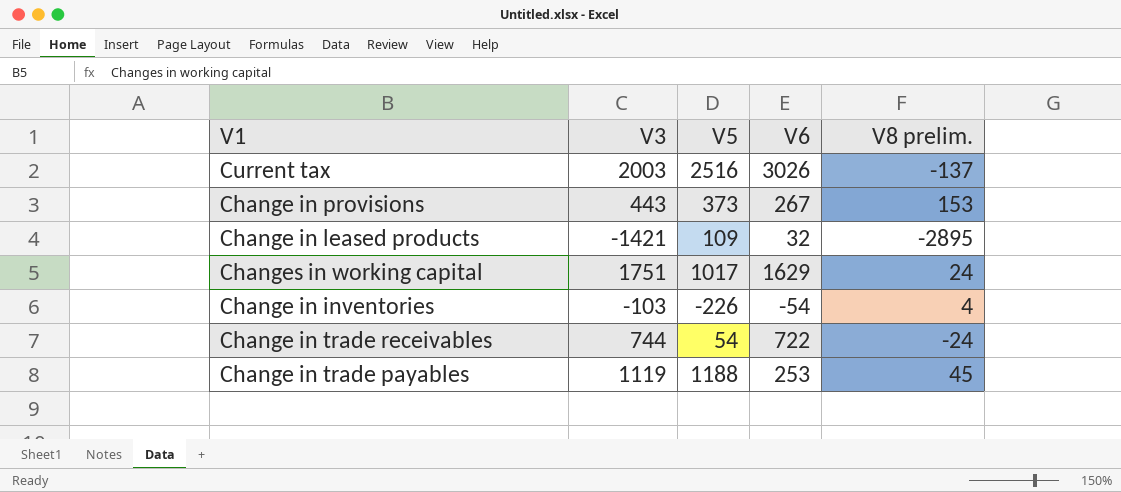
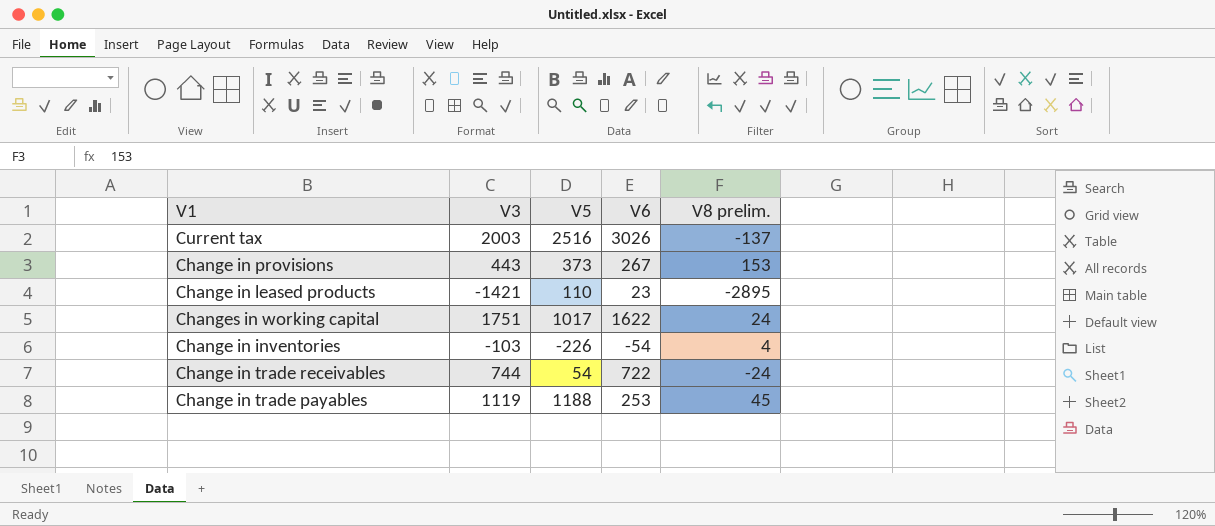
Change in leased products | V5: 109 -> 110
Change in leased products | V6: 32 -> 23
Changes in working capital | V6: 1629 -> 1622

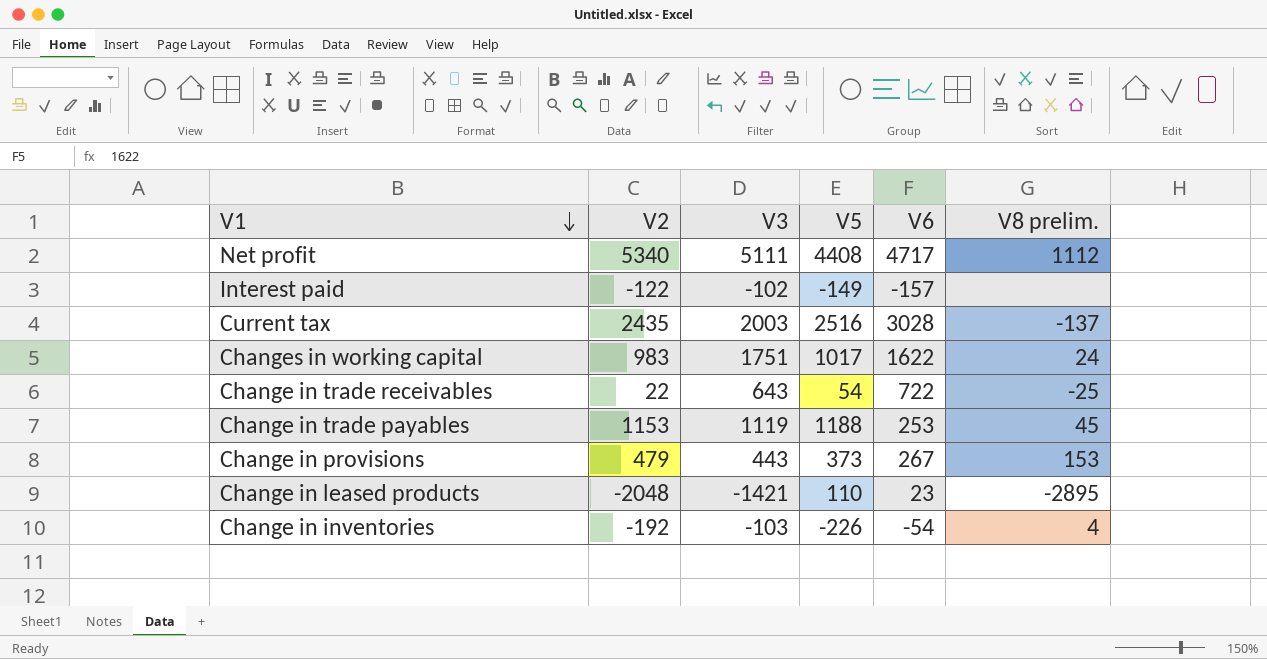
row order: none -> V1 descending
column V2 | position: none -> 2
row Net profit: none -> 5340 | 5111 | 4408 | 4717 | 1112
row Interest paid: none -> -122 | -102 | -149 | -157 | none
Current tax | V6: 3026 -> 3028
Change in trade receivables | V3: 744 -> 643
Change in trade receivables | V8 prelim.: -24 -> -25

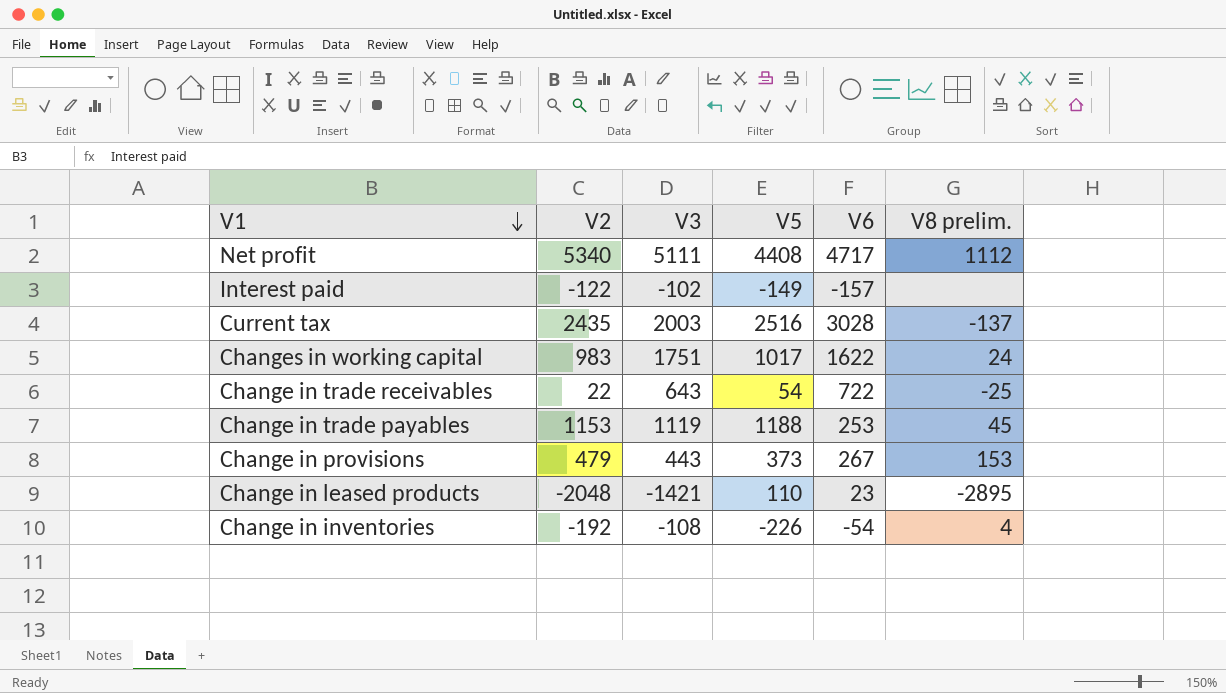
Change in inventories | V3: -103 -> -108

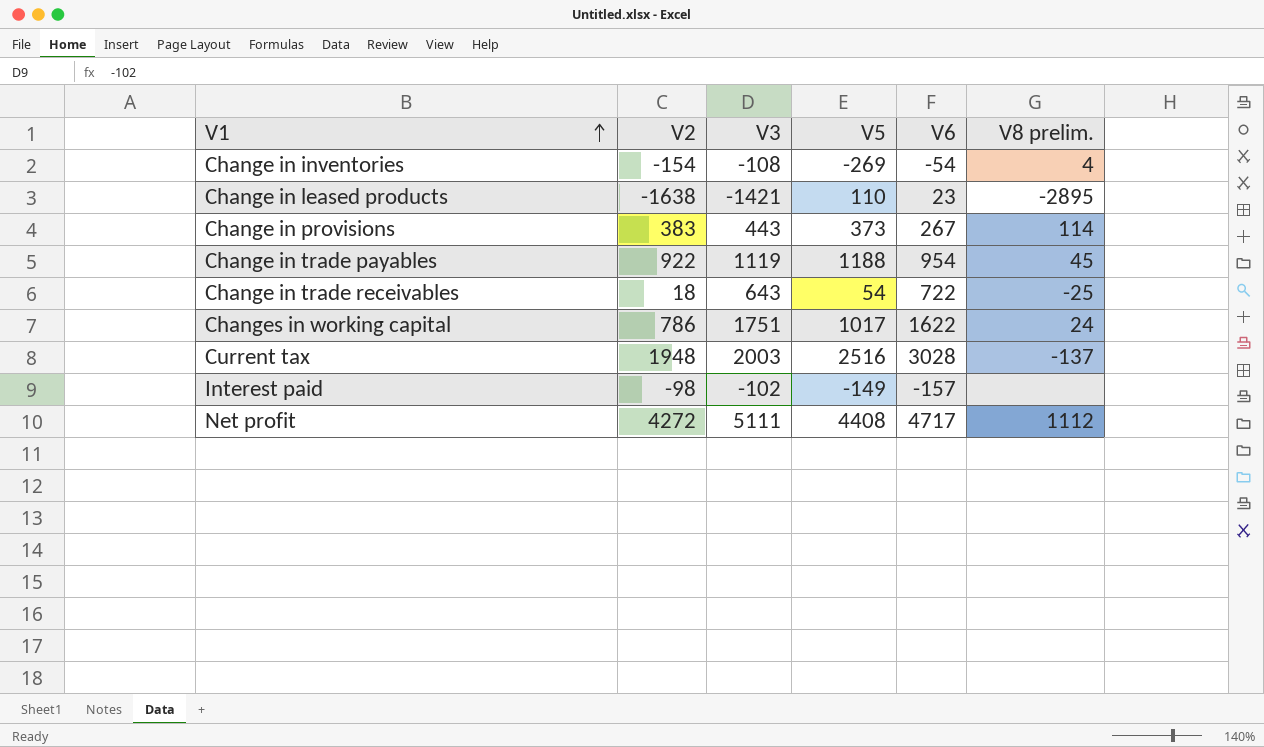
row order: V1 descending -> V1 ascending
Change in inventories | V2: -192 -> -154
Change in inventories | V5: -226 -> -269
Change in leased products | V2: -2048 -> -1638
Change in provisions | V2: 479 -> 383
Change in provisions | V8 prelim.: 153 -> 114
Change in trade payables | V2: 1153 -> 922
Change in trade payables | V6: 253 -> 954
Change in trade receivables | V2: 22 -> 18
Changes in working capital | V2: 983 -> 786
Current tax | V2: 2435 -> 1948
Interest paid | V2: -122 -> -98
Net profit | V2: 5340 -> 4272

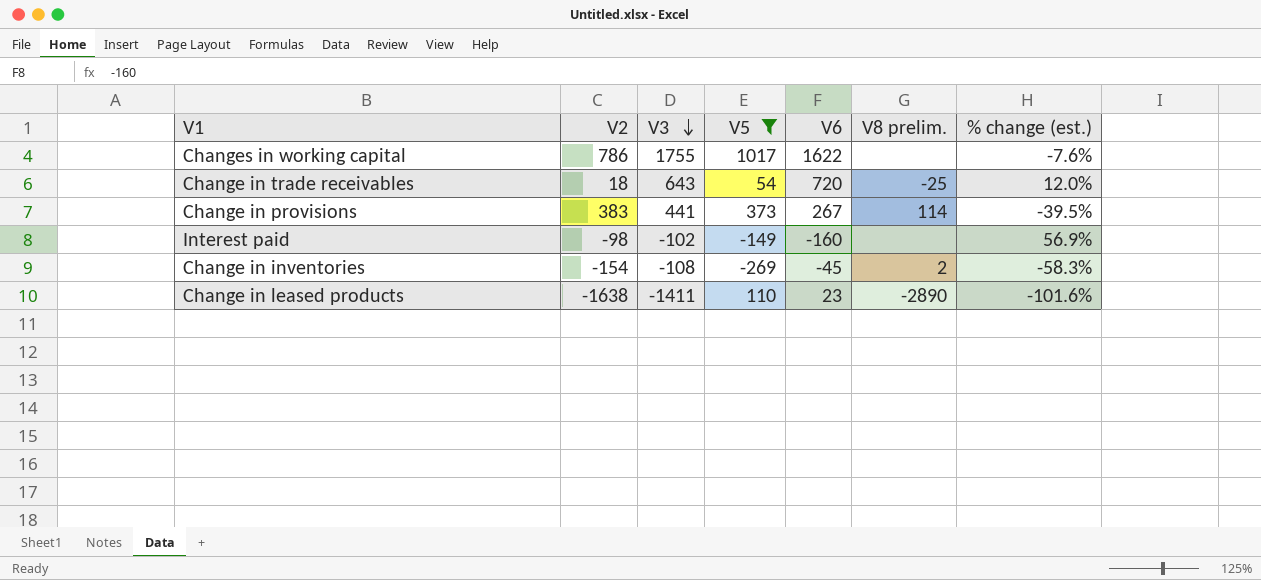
filter: none -> V5 <= 1017
row order: V1 ascending -> V3 descending
column % change (est.) | formula: none -> ([V6] - [V3]) / [V3]
Changes in working capital | V3: 1751 -> 1755
Changes in working capital | V8 prelim.: 24 -> none
Change in trade receivables | V6: 722 -> 720
Change in provisions | V3: 443 -> 441
Interest paid | V6: -157 -> -160
Change in inventories | V6: -54 -> -45
Change in inventories | V8 prelim.: 4 -> 2
Change in leased products | V3: -1421 -> -1411
Change in leased products | V8 prelim.: -2895 -> -2890

